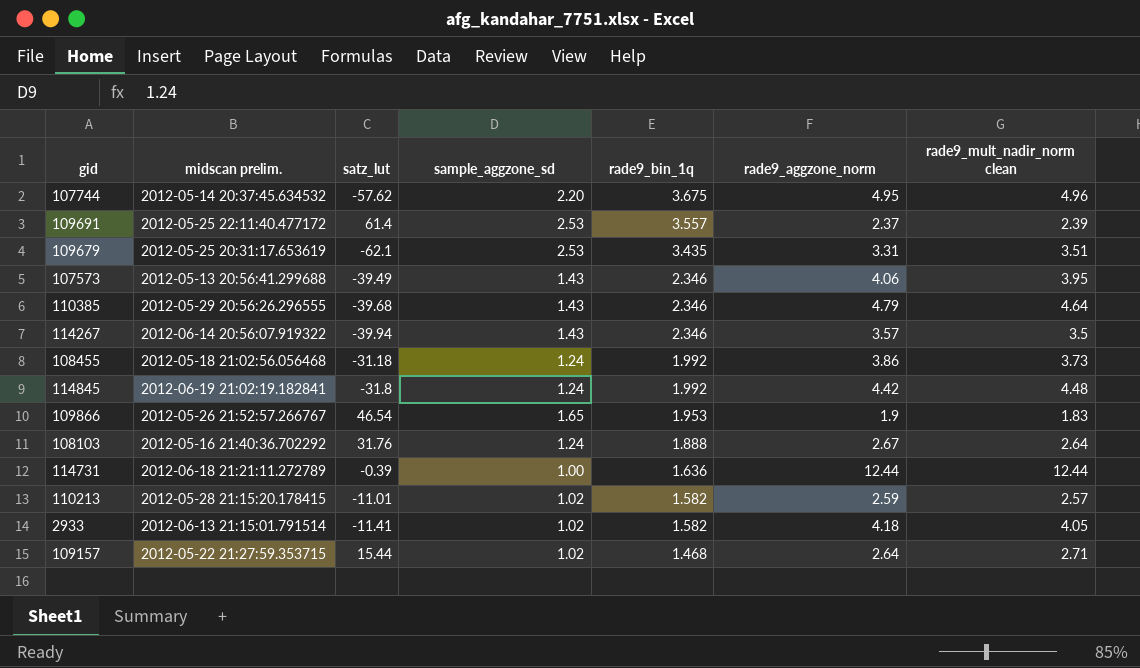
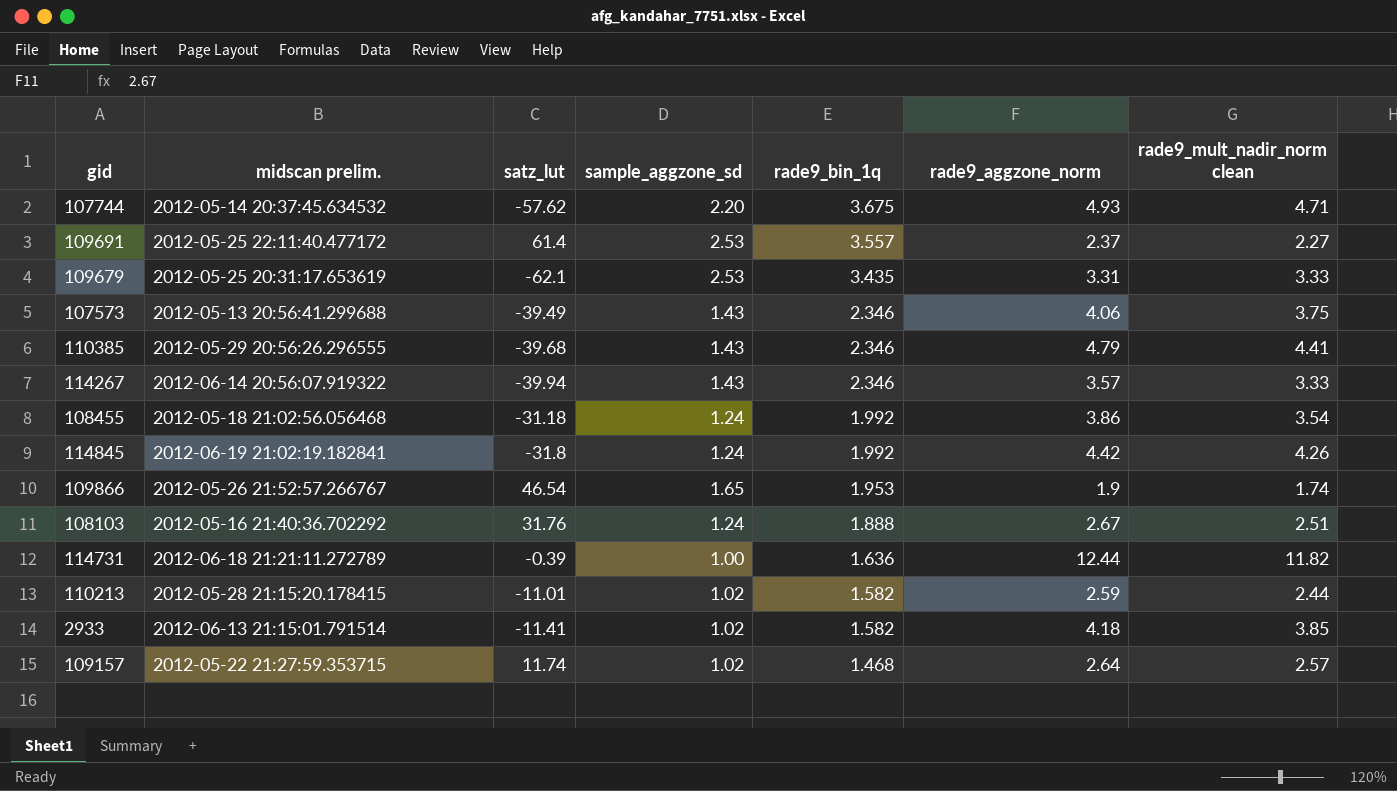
107744 | rade9_aggzone_norm: 4.95 -> 4.93
107744 | rade9_mult_nadir_norm clean: 4.96 -> 4.71
109691 | rade9_mult_nadir_norm clean: 2.39 -> 2.27
109679 | rade9_mult_nadir_norm clean: 3.51 -> 3.33
107573 | rade9_mult_nadir_norm clean: 3.95 -> 3.75
110385 | rade9_mult_nadir_norm clean: 4.64 -> 4.41
114267 | rade9_mult_nadir_norm clean: 3.5 -> 3.33
108455 | rade9_mult_nadir_norm clean: 3.73 -> 3.54
114845 | rade9_mult_nadir_norm clean: 4.48 -> 4.26
109866 | rade9_mult_nadir_norm clean: 1.83 -> 1.74
108103 | rade9_mult_nadir_norm clean: 2.64 -> 2.51
114731 | rade9_mult_nadir_norm clean: 12.44 -> 11.82
110213 | rade9_mult_nadir_norm clean: 2.57 -> 2.44
2933 | rade9_mult_nadir_norm clean: 4.05 -> 3.85
109157 | satz_lut: 15.44 -> 11.74
109157 | rade9_mult_nadir_norm clean: 2.71 -> 2.57

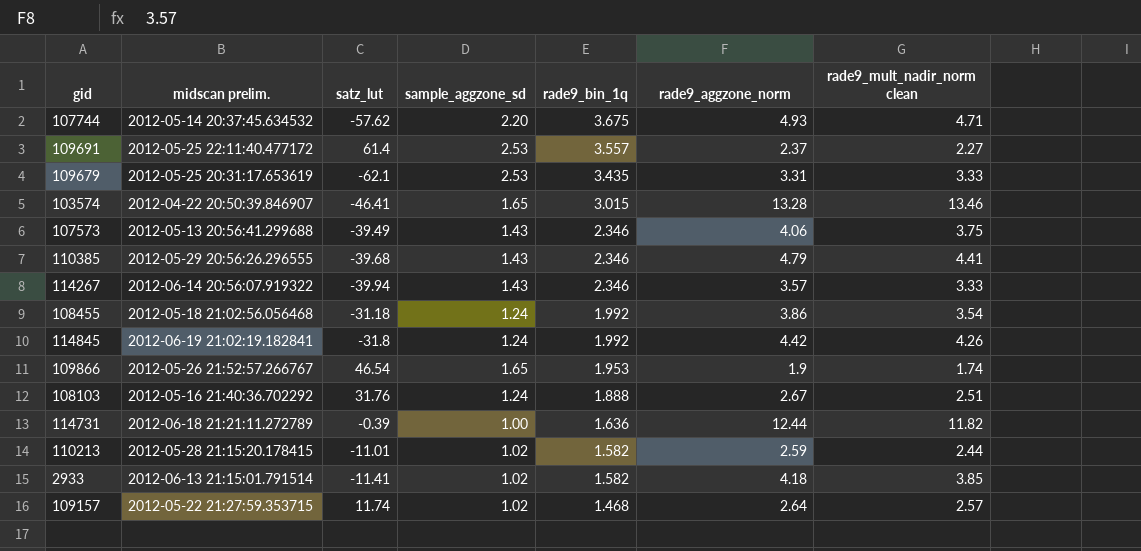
row 103574: none -> 2012-04-22 20:50:39.846907 | -46.41 | 1.65 | 3.015 | 13.28 | 13.46

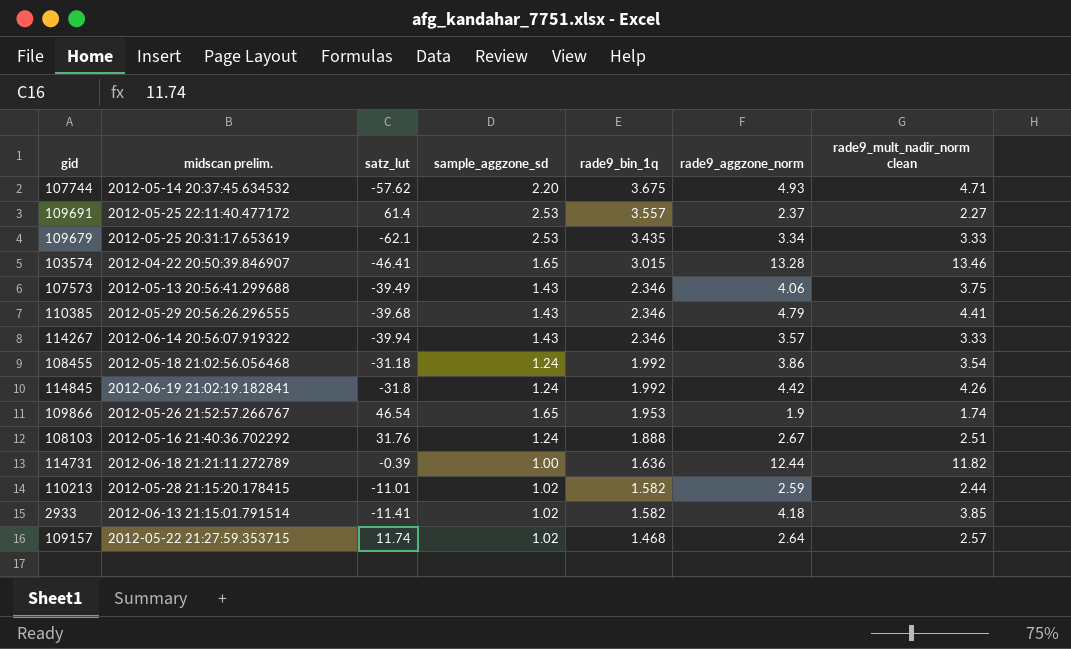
109679 | rade9_aggzone_norm: 3.31 -> 3.34

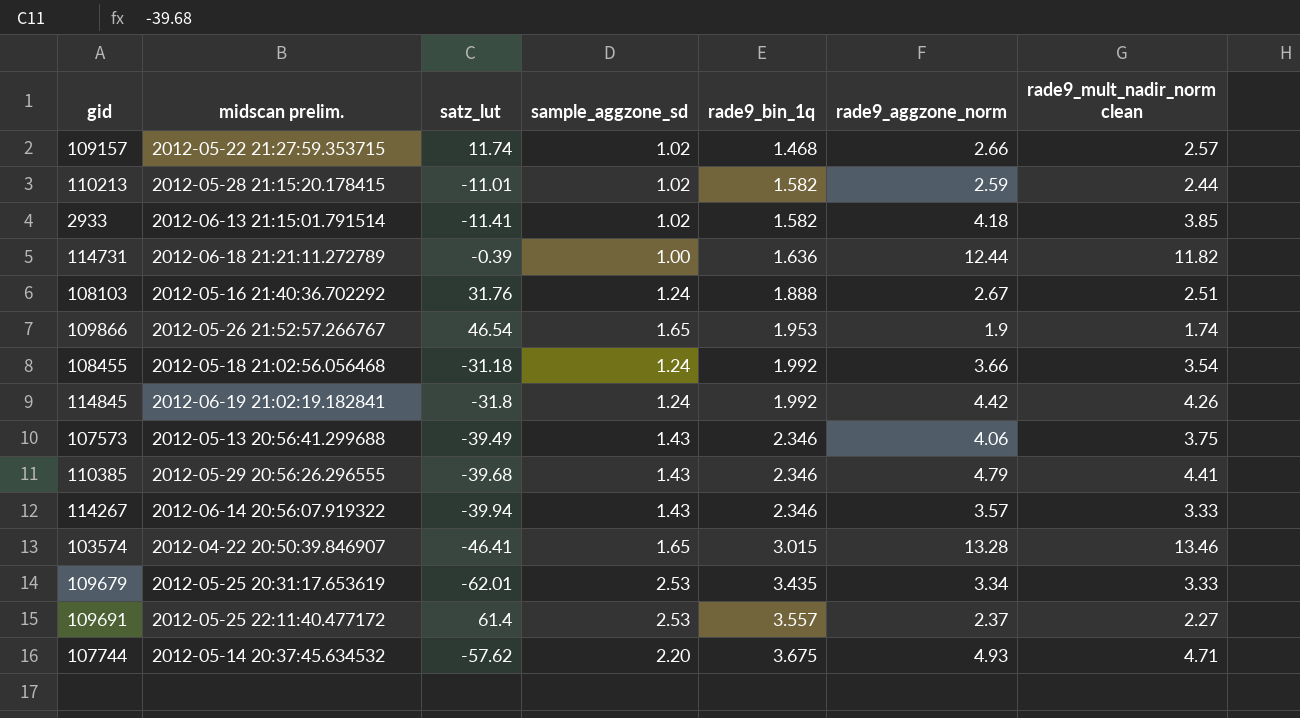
row order: rade9_bin_1q descending -> rade9_bin_1q ascending
109157 | rade9_aggzone_norm: 2.64 -> 2.66
108455 | rade9_aggzone_norm: 3.86 -> 3.66
109679 | satz_lut: -62.1 -> -62.01

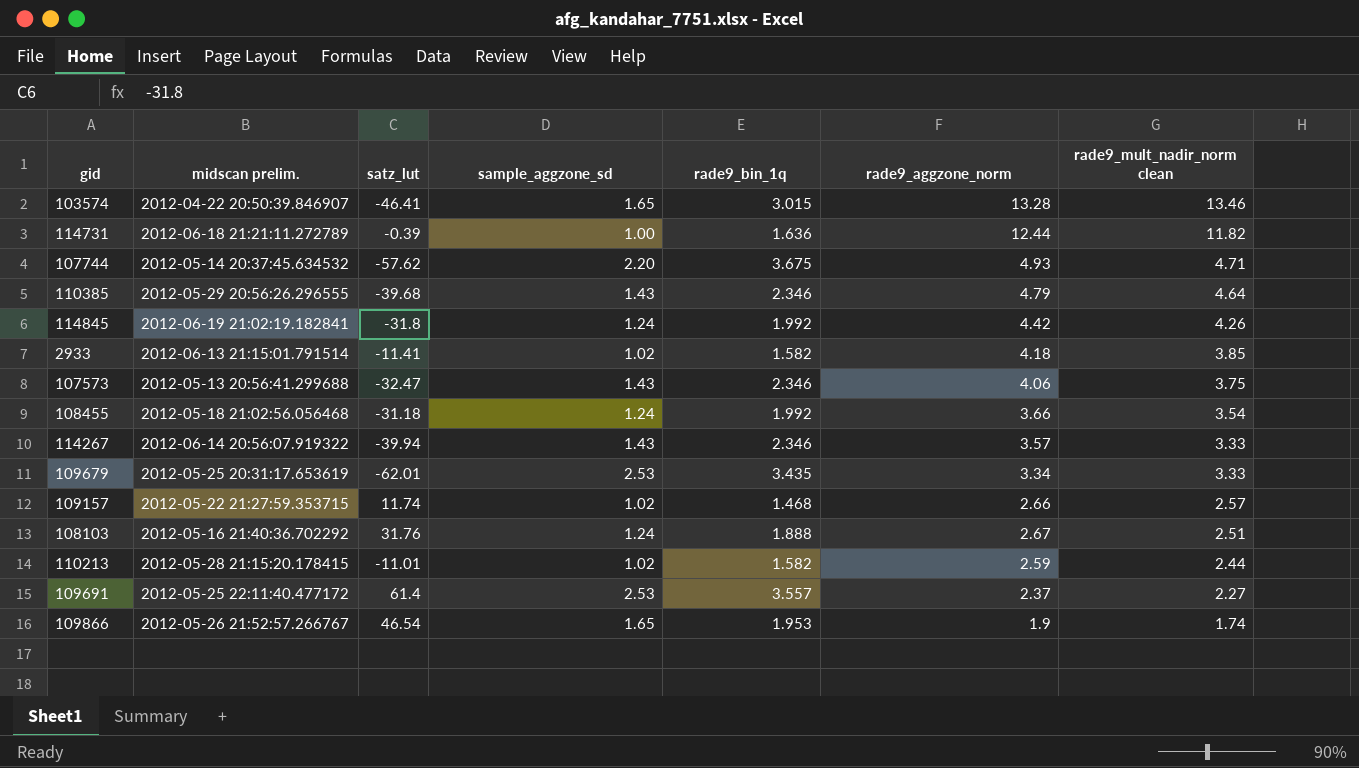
row order: rade9_bin_1q ascending -> rade9_mult_nadir_norm clean descending
110385 | rade9_mult_nadir_norm clean: 4.41 -> 4.64
107573 | satz_lut: -39.49 -> -32.47

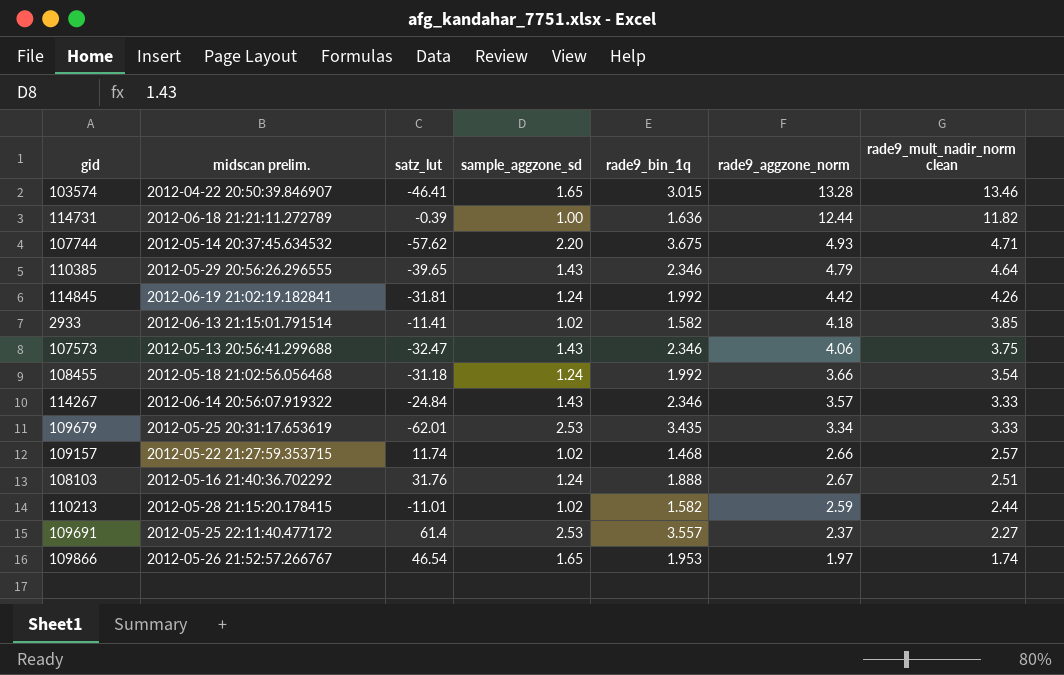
110385 | satz_lut: -39.68 -> -39.65
114845 | satz_lut: -31.8 -> -31.81
114267 | satz_lut: -39.94 -> -24.84
109866 | rade9_aggzone_norm: 1.9 -> 1.97

